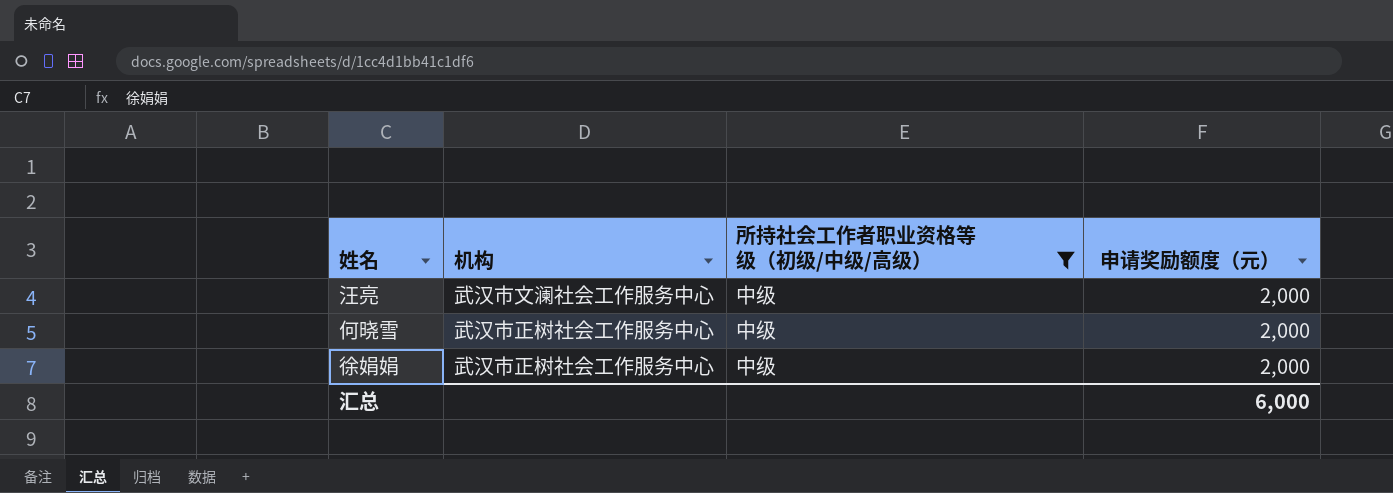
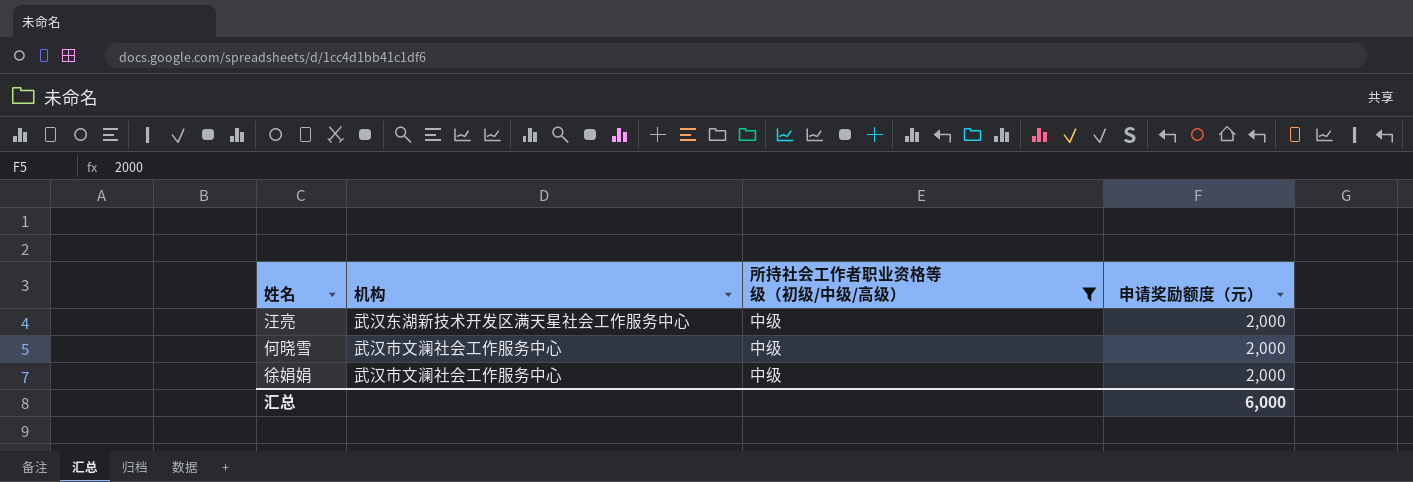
汪亮 | 机构: 武汉市文澜社会工作服务中心 -> 武汉东湖新技术开发区满天星社会工作服务中心
何晓雪 | 机构: 武汉市正树社会工作服务中心 -> 武汉市文澜社会工作服务中心
徐娟娟 | 机构: 武汉市正树社会工作服务中心 -> 武汉市文澜社会工作服务中心

